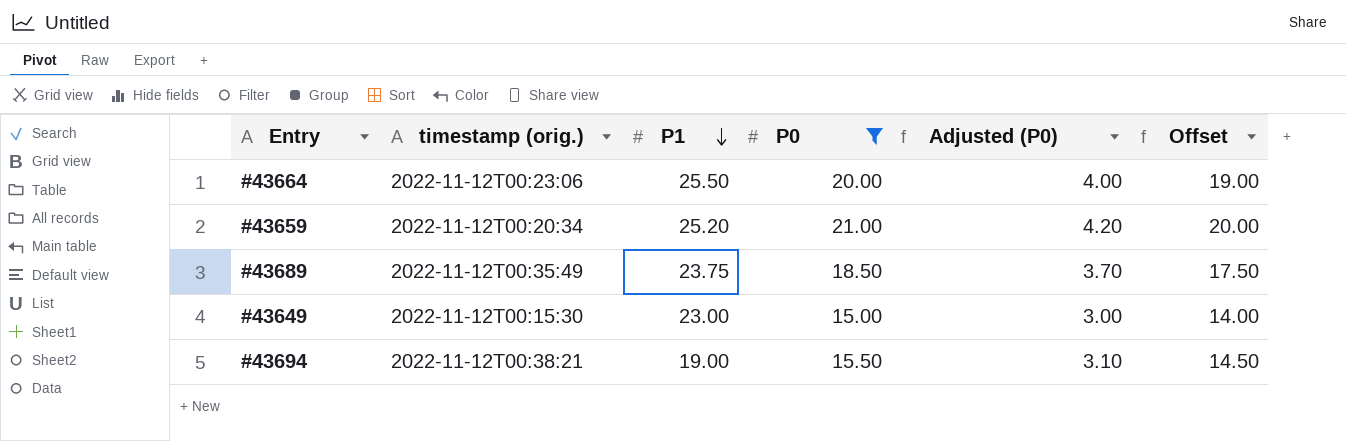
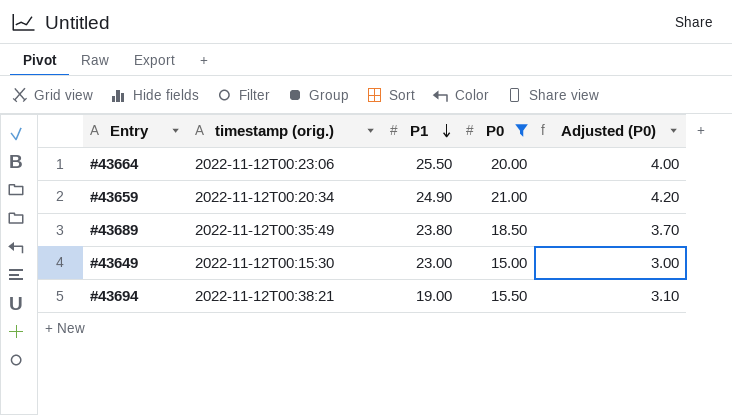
column Offset | formula: [P0] - 1 -> none
#43659 | P1: 25.20 -> 24.90
#43689 | P1: 23.75 -> 23.80

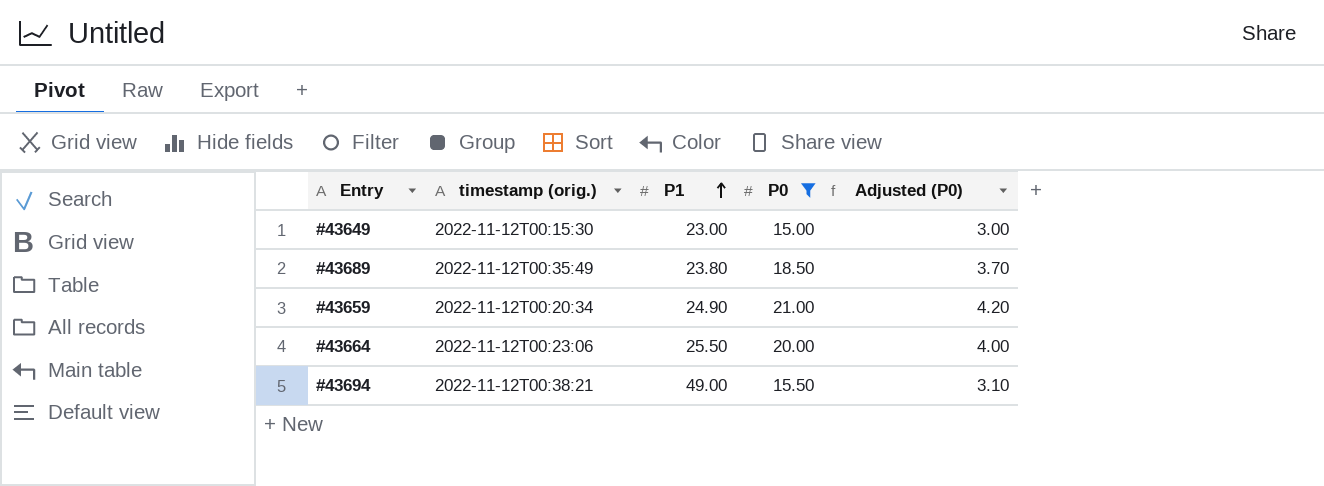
row order: P1 descending -> P1 ascending
#43694 | P1: 19.00 -> 49.00

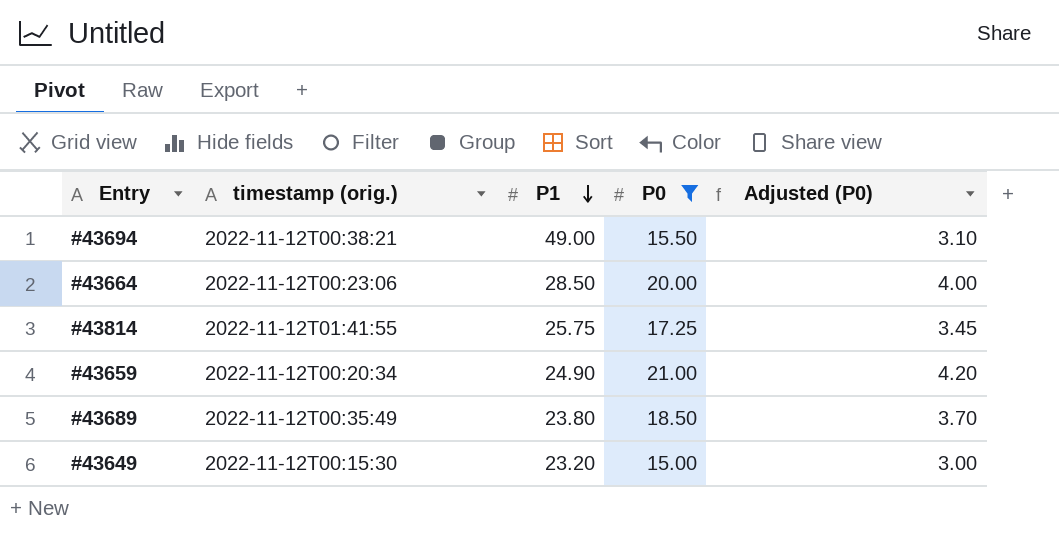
row order: P1 ascending -> P1 descending
#43664 | P1: 25.50 -> 28.50
row #43814: none -> 2022-11-12T01:41:55 | 25.75 | 17.25 | 3.45
#43649 | P1: 23.00 -> 23.20

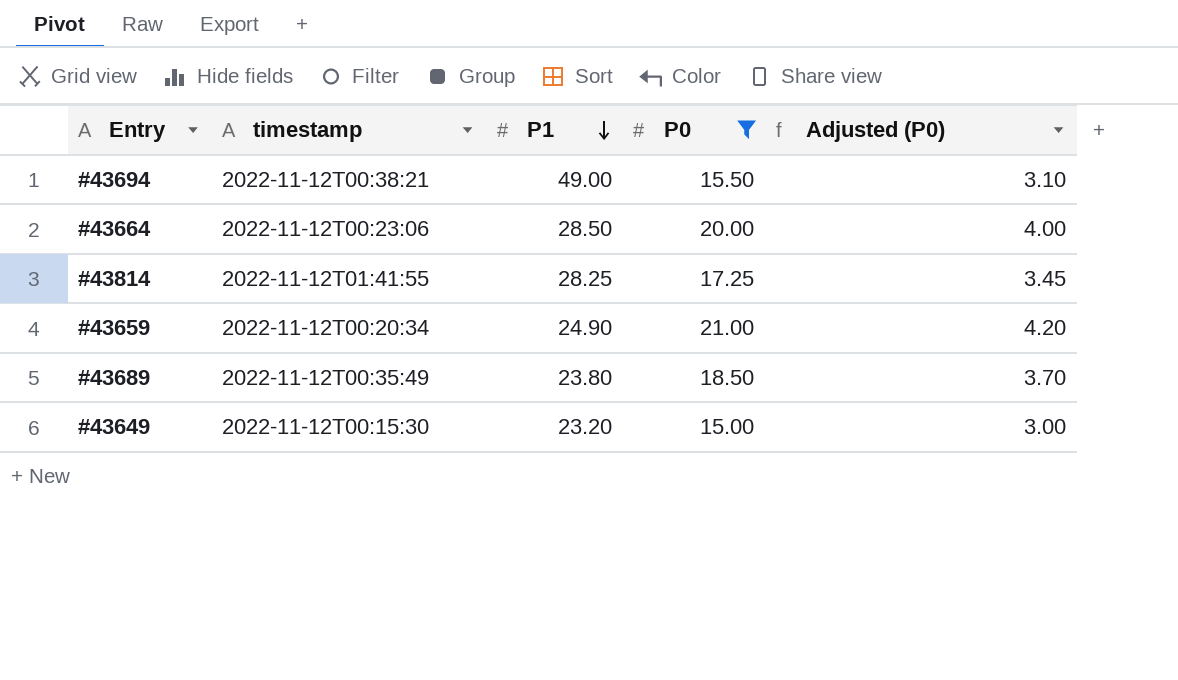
column name: timestamp (orig.) -> timestamp
#43814 | P1: 25.75 -> 28.25

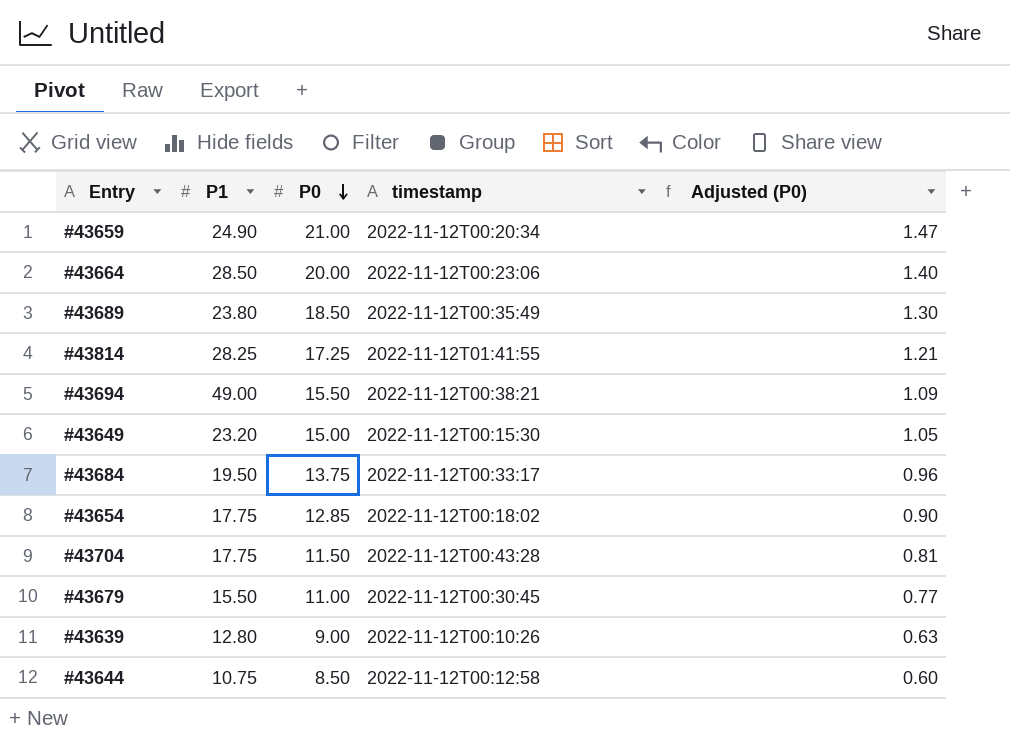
filter: P0 >= 15.00 -> none
row order: P1 descending -> P0 descending
column timestamp | position: 2 -> 4
column Adjusted (P0) | formula: [P0] * 0.2 -> [P0] * 0.07

